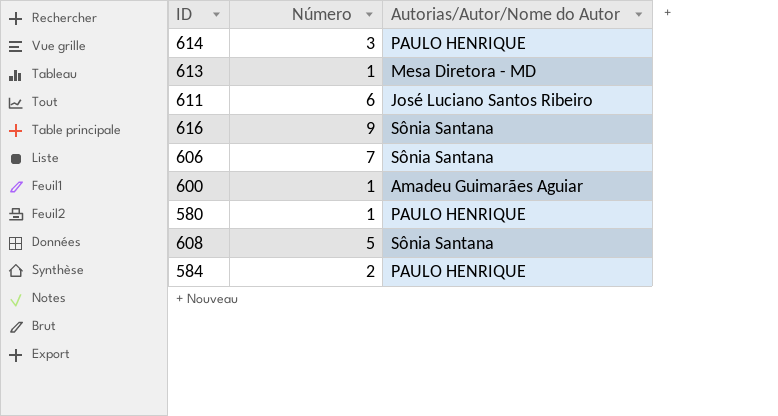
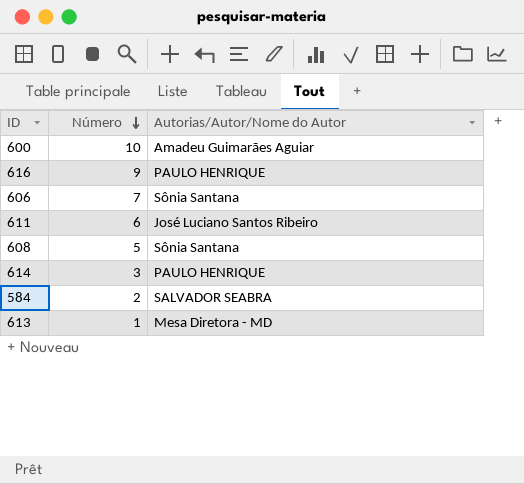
row order: none -> Número descending
row 580: 1 | PAULO HENRIQUE -> none
600 | Número: 1 -> 10
616 | Autorias/Autor/Nome do Autor: Sônia Santana -> PAULO HENRIQUE
584 | Autorias/Autor/Nome do Autor: PAULO HENRIQUE -> SALVADOR SEABRA

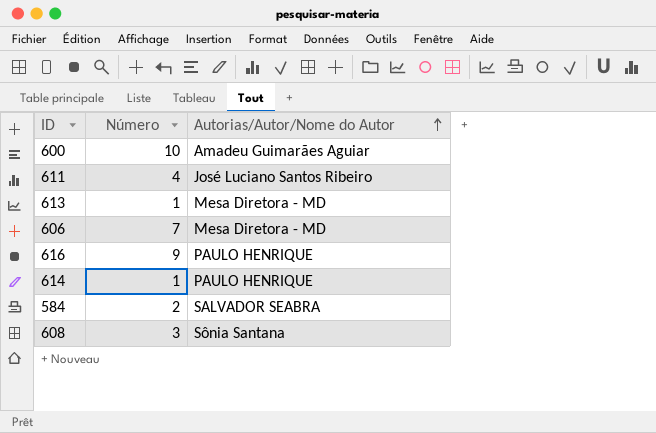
row order: Número descending -> Autorias/Autor/Nome do Autor ascending
611 | Número: 6 -> 4
606 | Autorias/Autor/Nome do Autor: Sônia Santana -> Mesa Diretora - MD
614 | Número: 3 -> 1
608 | Número: 5 -> 3

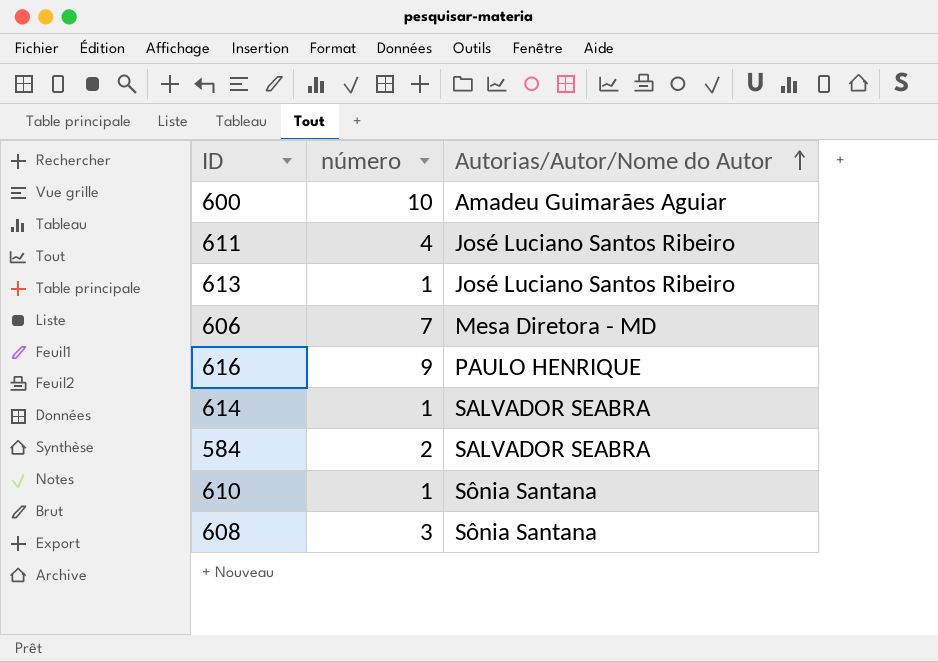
column name: Número -> número
613 | Autorias/Autor/Nome do Autor: Mesa Diretora - MD -> José Luciano Santos Ribeiro
614 | Autorias/Autor/Nome do Autor: PAULO HENRIQUE -> SALVADOR SEABRA
row 610: none -> 1 | Sônia Santana

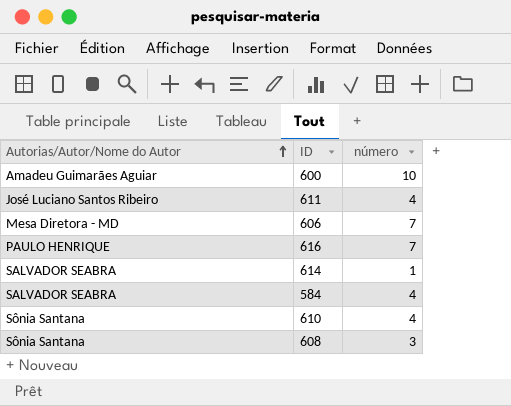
column Autorias/Autor/Nome do Autor | position: 3 -> 1
row 613: 1 | José Luciano Santos Ribeiro -> none
616 | número: 9 -> 7
584 | número: 2 -> 4
610 | número: 1 -> 4

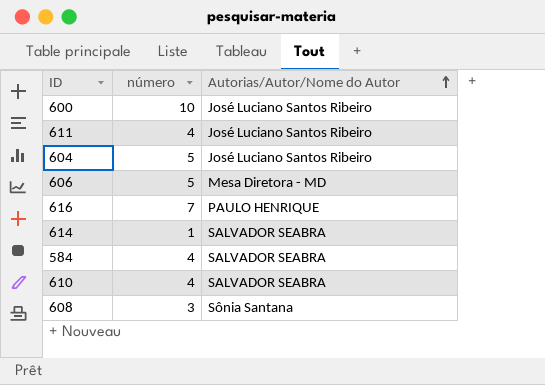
column Autorias/Autor/Nome do Autor | position: 1 -> 3
600 | Autorias/Autor/Nome do Autor: Amadeu Guimarães Aguiar -> José Luciano Santos Ribeiro
row 604: none -> 5 | José Luciano Santos Ribeiro
606 | número: 7 -> 5
610 | Autorias/Autor/Nome do Autor: Sônia Santana -> SALVADOR SEABRA

